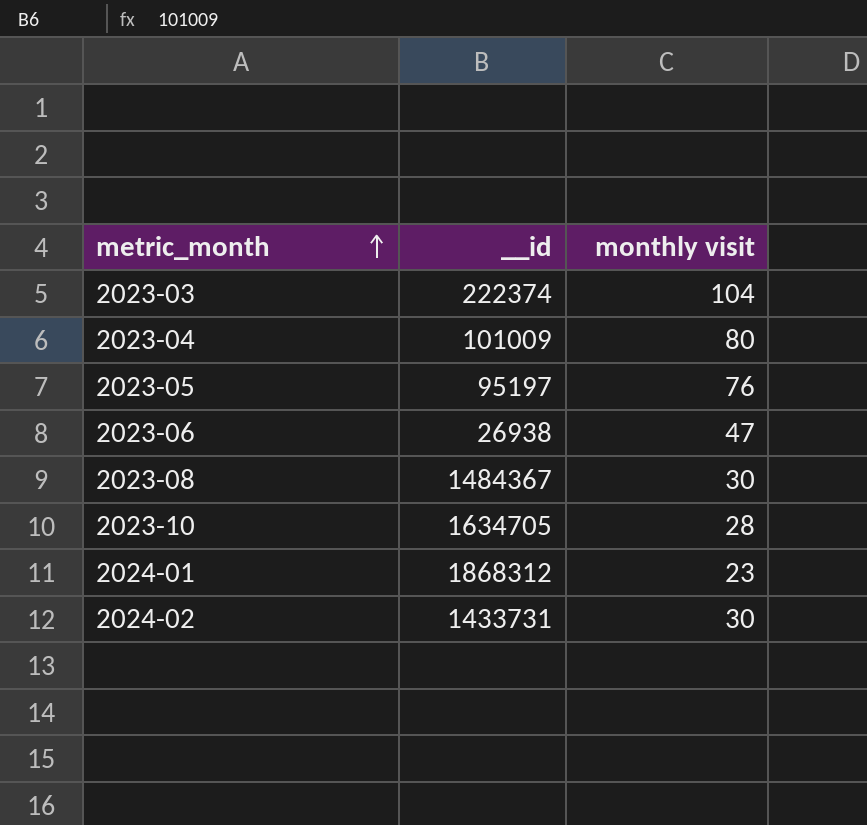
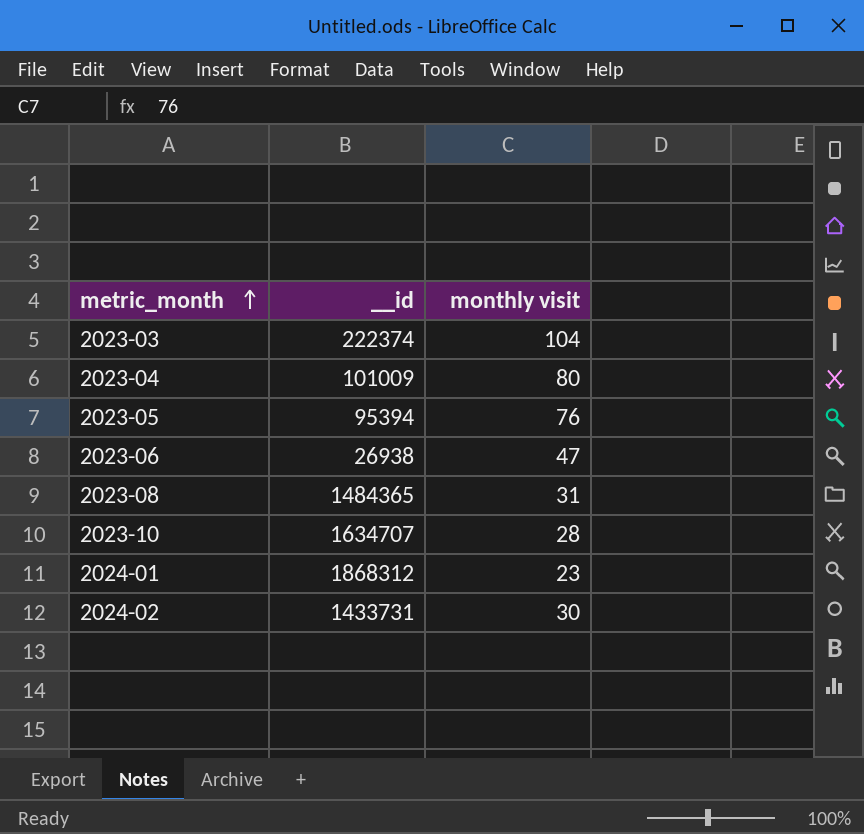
2023-05 | __id: 95197 -> 95394
2023-08 | __id: 1484367 -> 1484365
2023-08 | monthly visit: 30 -> 31
2023-10 | __id: 1634705 -> 1634707

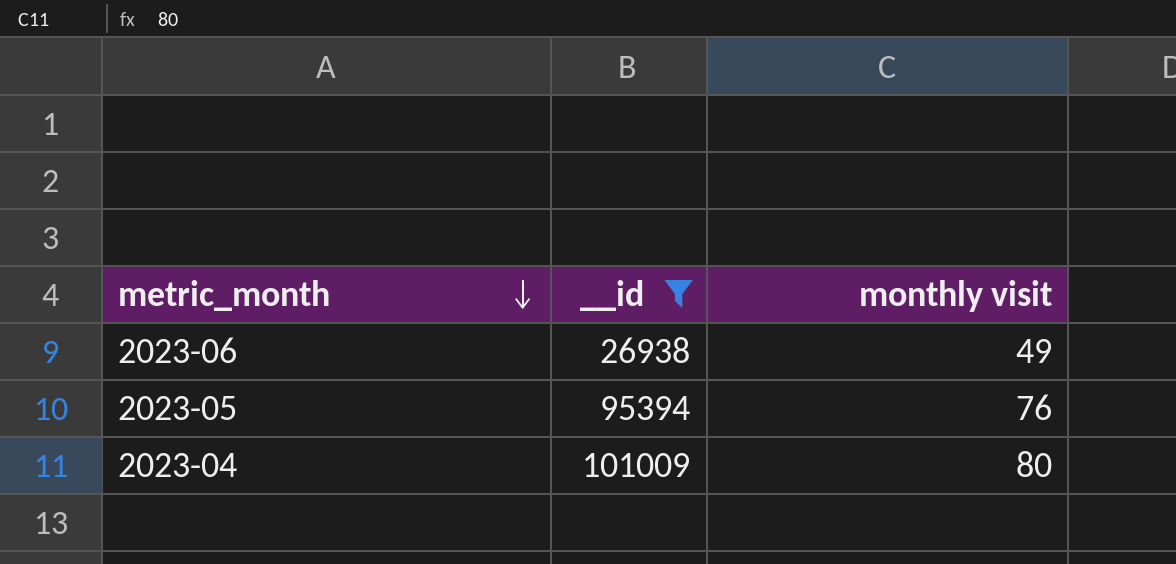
filter: none -> __id <= 101009
row order: metric_month ascending -> metric_month descending
2023-06 | monthly visit: 47 -> 49

